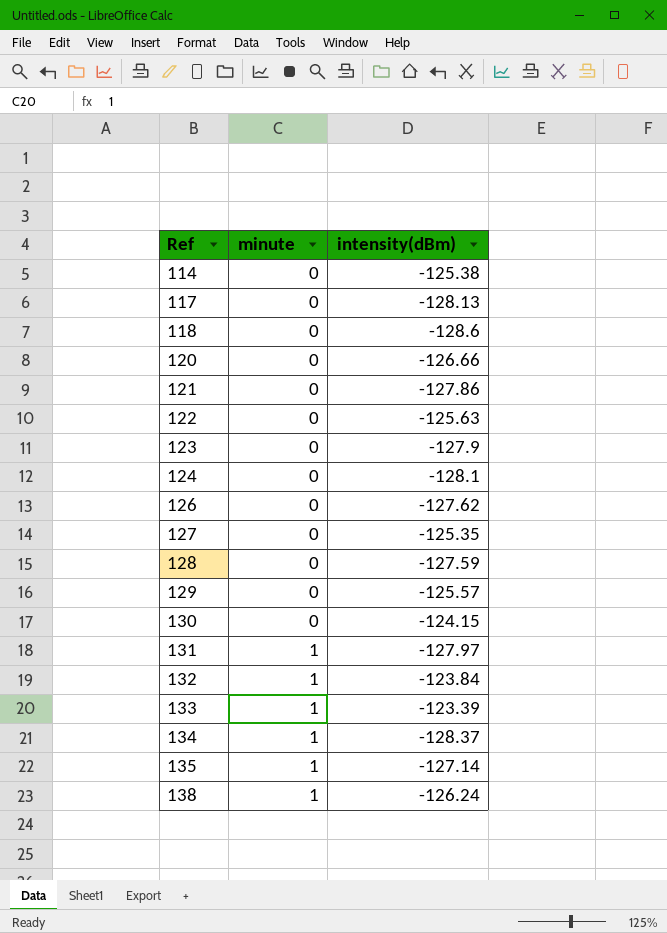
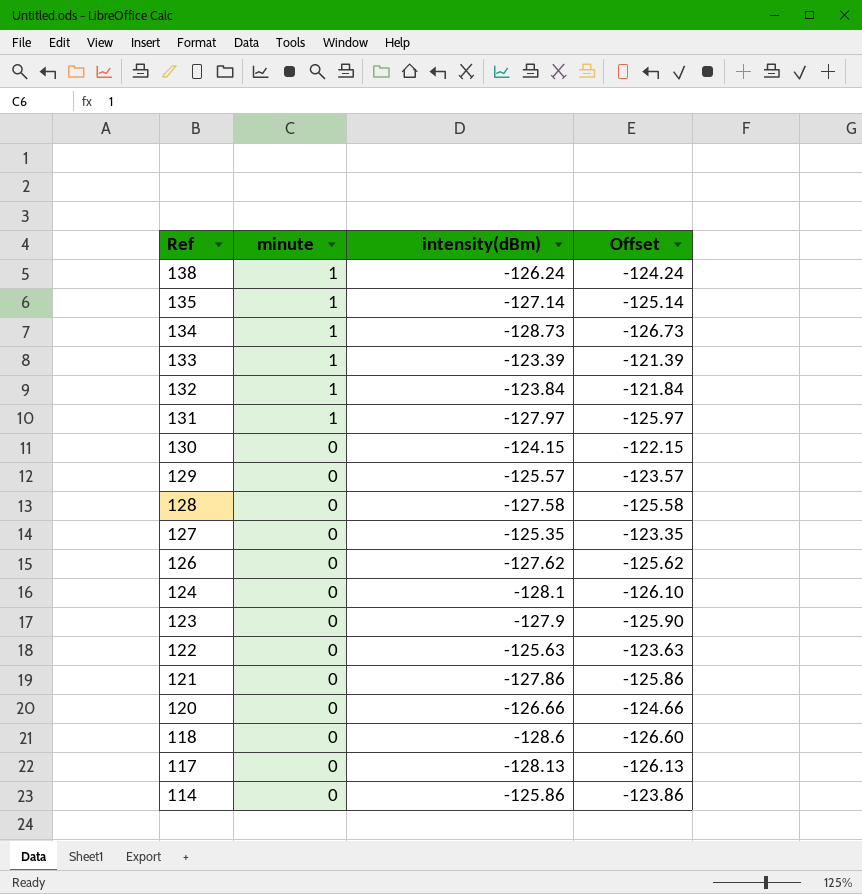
row order: Ref ascending -> Ref descending
column Offset | formula: none -> [intensity(dBm)] + 2
134 | intensity(dBm): -128.37 -> -128.73
128 | intensity(dBm): -127.59 -> -127.58
114 | intensity(dBm): -125.38 -> -125.86

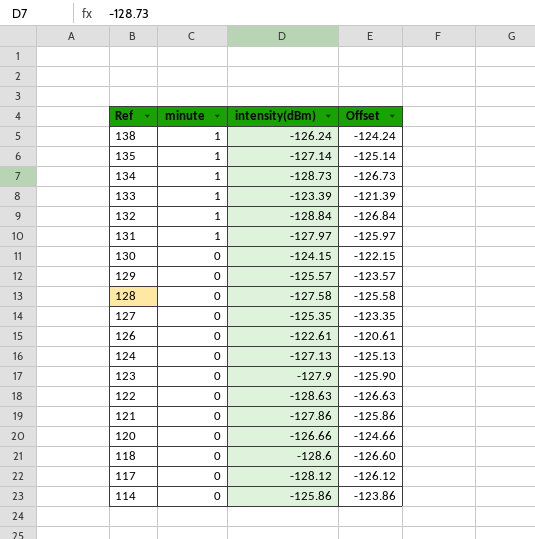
132 | intensity(dBm): -123.84 -> -128.84
132 | Offset: -121.84 -> -126.84
126 | intensity(dBm): -127.62 -> -122.61
126 | Offset: -125.62 -> -120.61
124 | intensity(dBm): -128.1 -> -127.13
124 | Offset: -126.10 -> -125.13
122 | intensity(dBm): -125.63 -> -128.63
122 | Offset: -123.63 -> -126.63
117 | intensity(dBm): -128.13 -> -128.12
117 | Offset: -126.13 -> -126.12

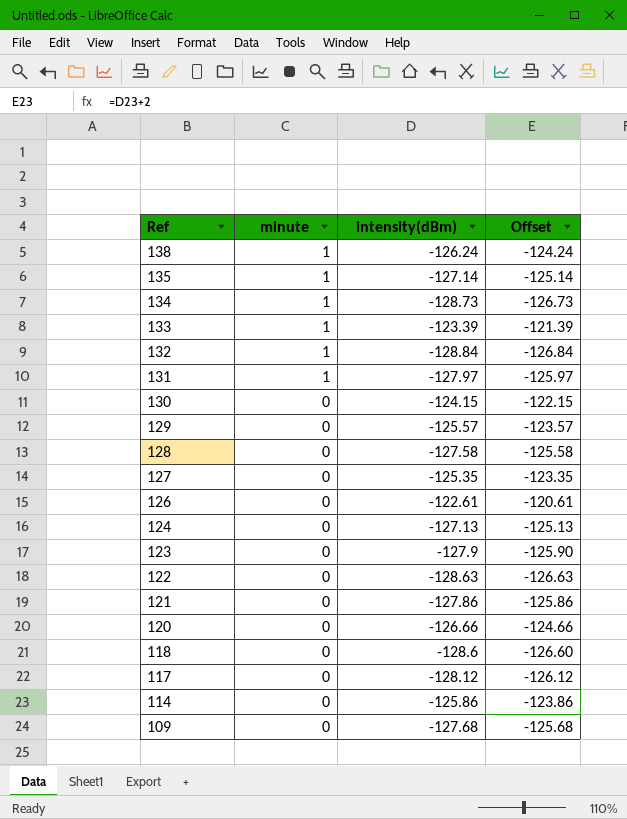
row 109: none -> 0 | -127.68 | -125.68

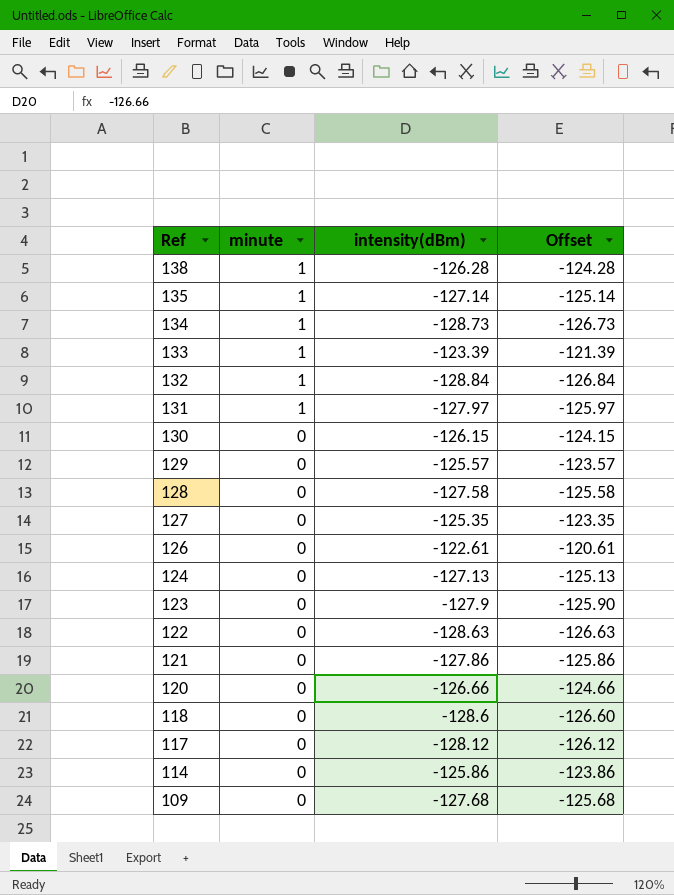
138 | intensity(dBm): -126.24 -> -126.28
138 | Offset: -124.24 -> -124.28
130 | intensity(dBm): -124.15 -> -126.15
130 | Offset: -122.15 -> -124.15

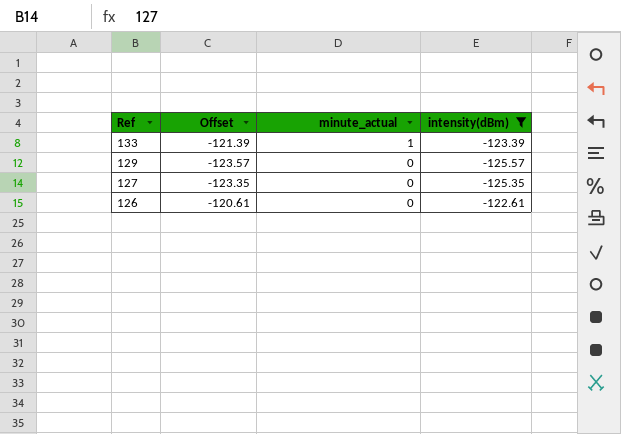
filter: none -> intensity(dBm) >= -125.57
column Offset | position: 4 -> 2
column name: minute -> minute_actual

